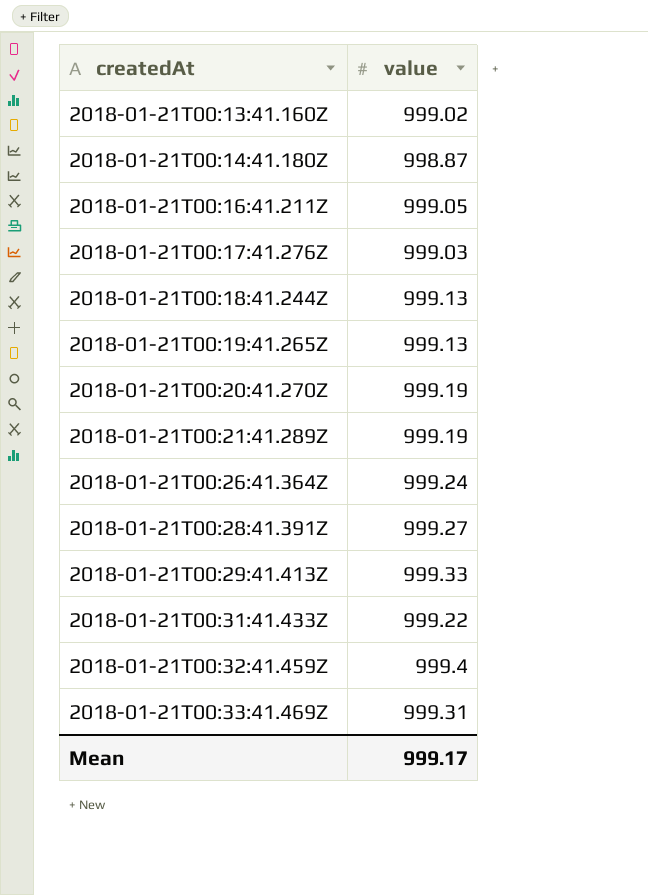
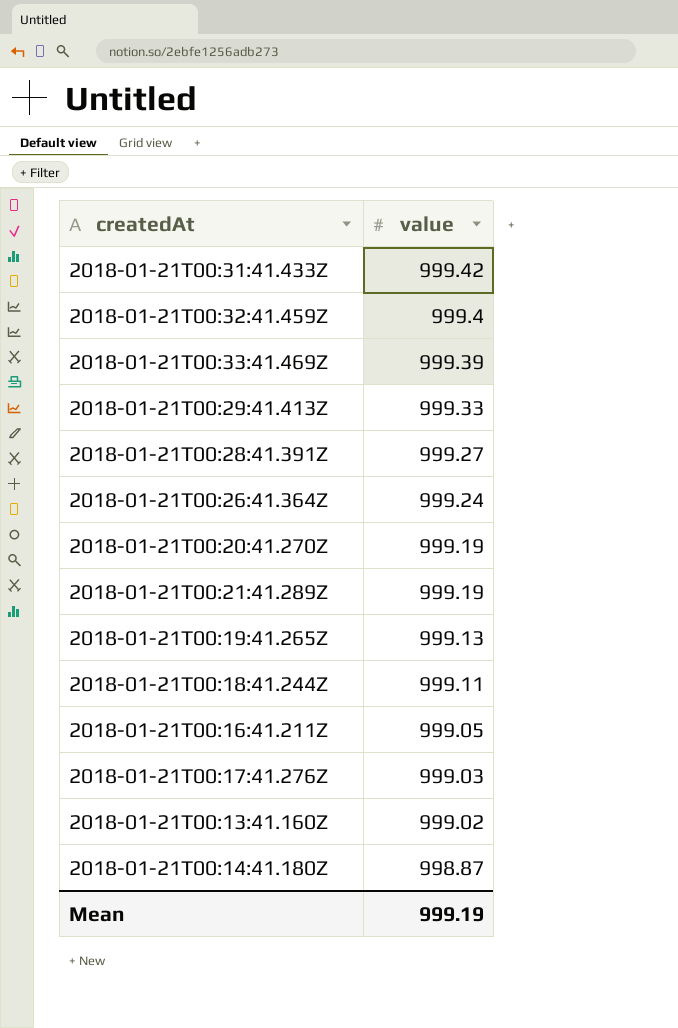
row order: createdAt ascending -> value descending
2018-01-21T00:31:41.433Z | value: 999.22 -> 999.42
2018-01-21T00:33:41.469Z | value: 999.31 -> 999.39
2018-01-21T00:18:41.244Z | value: 999.13 -> 999.11
Mean | value: 999.17 -> 999.19

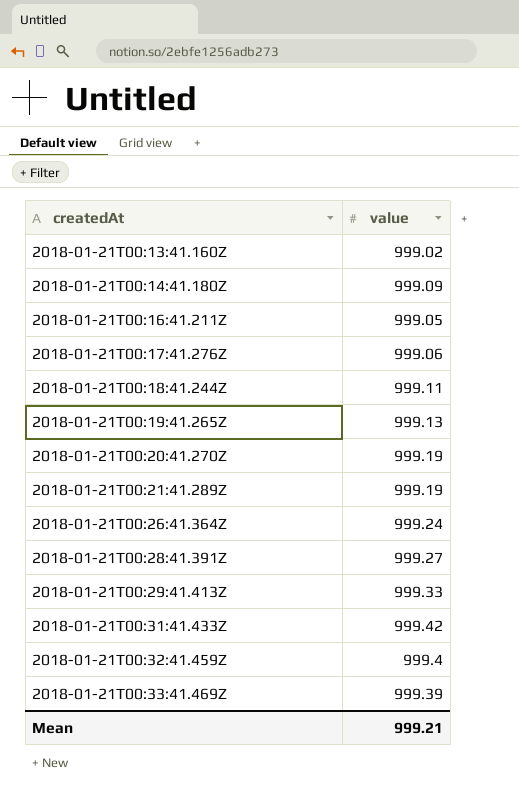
row order: value descending -> createdAt ascending
2018-01-21T00:14:41.180Z | value: 998.87 -> 999.09
2018-01-21T00:17:41.276Z | value: 999.03 -> 999.06
Mean | value: 999.19 -> 999.21

